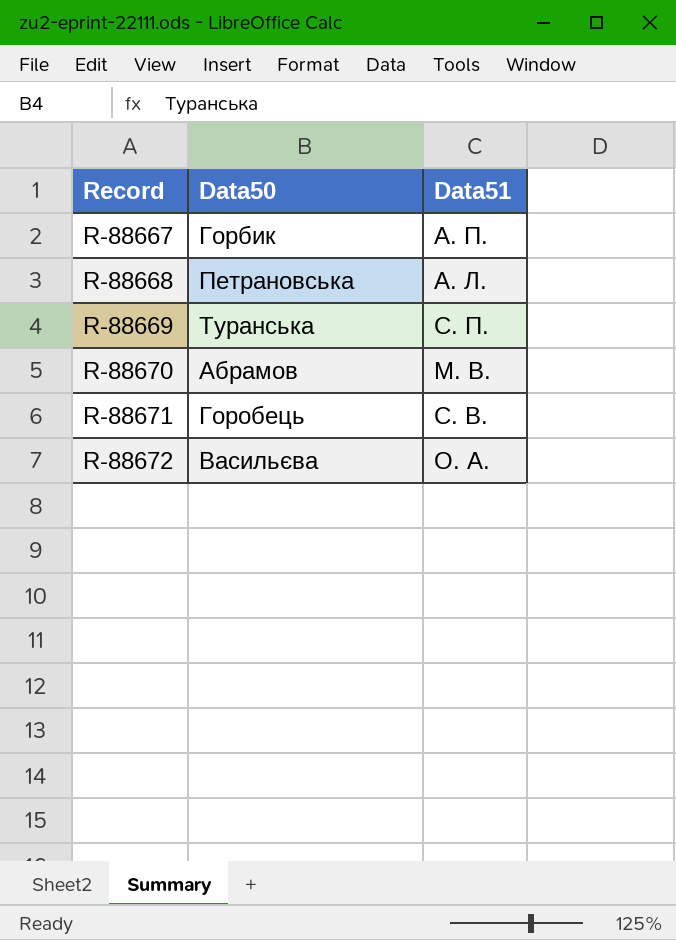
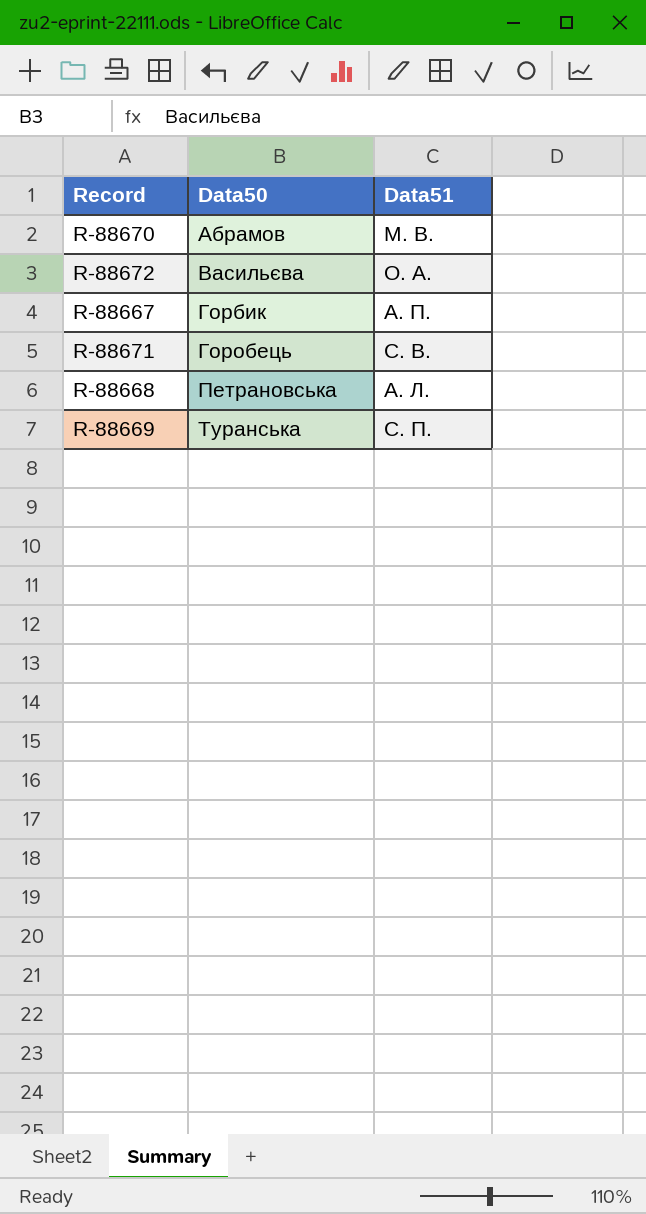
row order: Record ascending -> Data50 ascending

